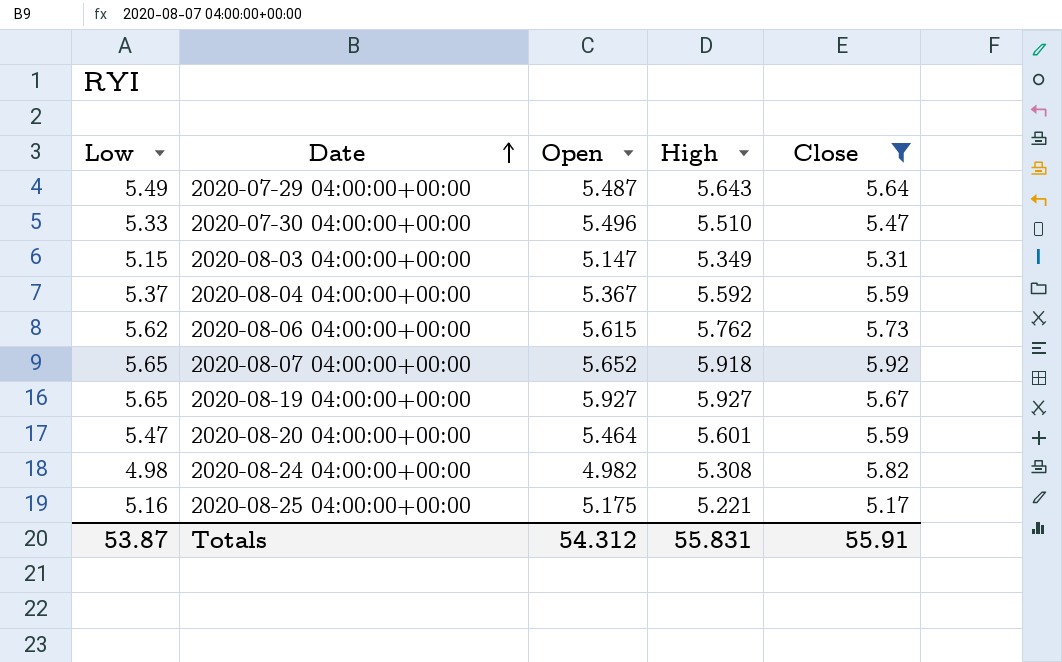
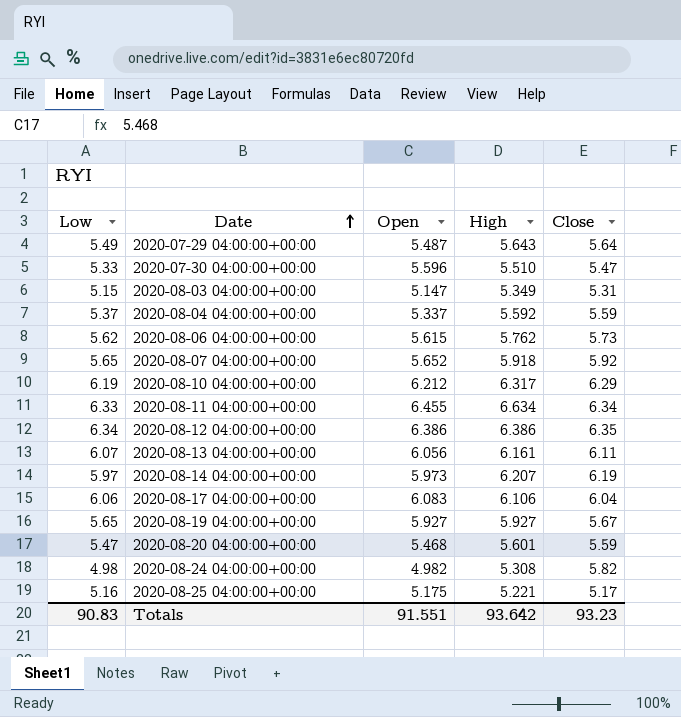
filter: Close <= 5.92 -> none
2020-07-30 04:00:00+00:00 | Open: 5.496 -> 5.596
2020-08-04 04:00:00+00:00 | Open: 5.367 -> 5.337
2020-08-20 04:00:00+00:00 | Open: 5.464 -> 5.468
Totals | Low: 53.87 -> 90.83
Totals | Open: 54.312 -> 91.551
Totals | High: 55.831 -> 93.642
Totals | Close: 55.91 -> 93.23

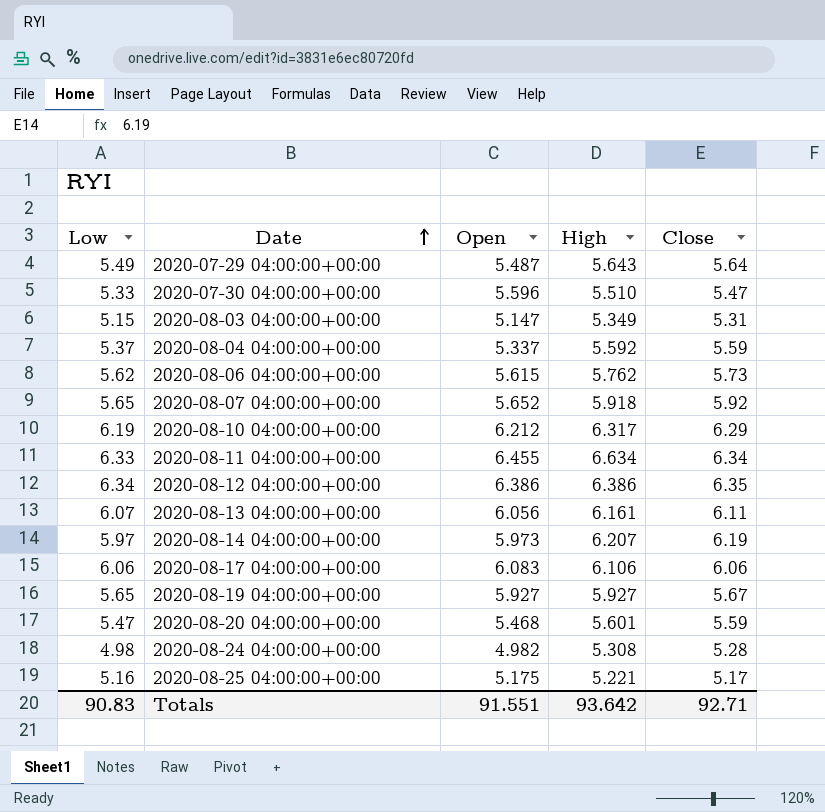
2020-08-17 04:00:00+00:00 | Close: 6.04 -> 6.06
2020-08-24 04:00:00+00:00 | Close: 5.82 -> 5.28
Totals | Close: 93.23 -> 92.71

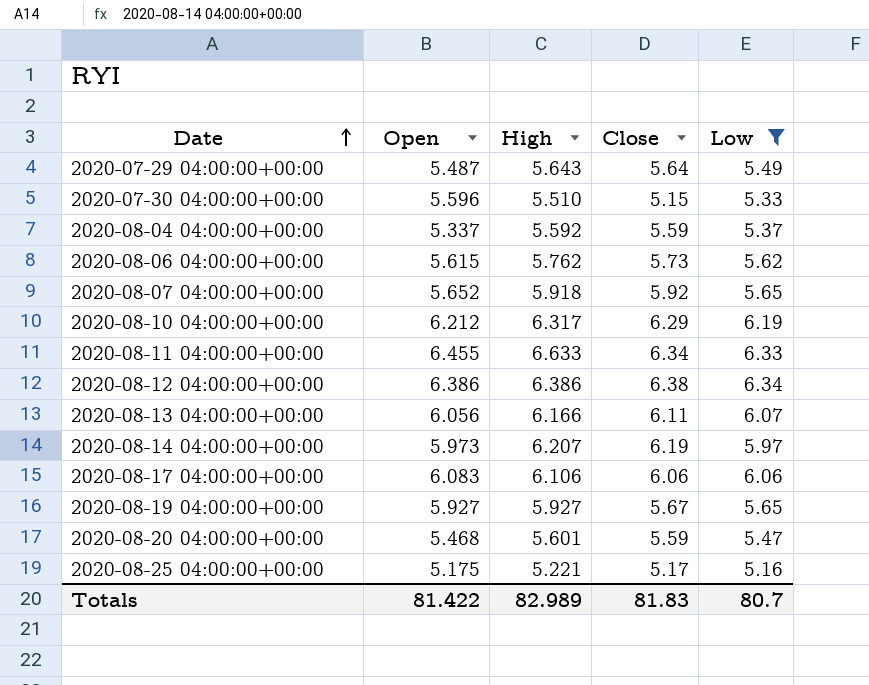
filter: none -> Low >= 5.16
column Low | position: 1 -> 5
2020-07-30 04:00:00+00:00 | Close: 5.47 -> 5.15
2020-08-11 04:00:00+00:00 | High: 6.634 -> 6.633
2020-08-12 04:00:00+00:00 | Close: 6.35 -> 6.38
2020-08-13 04:00:00+00:00 | High: 6.161 -> 6.166
Totals | Open: 91.551 -> 81.422
Totals | High: 93.642 -> 82.989
Totals | Close: 92.71 -> 81.83
Totals | Low: 90.83 -> 80.7

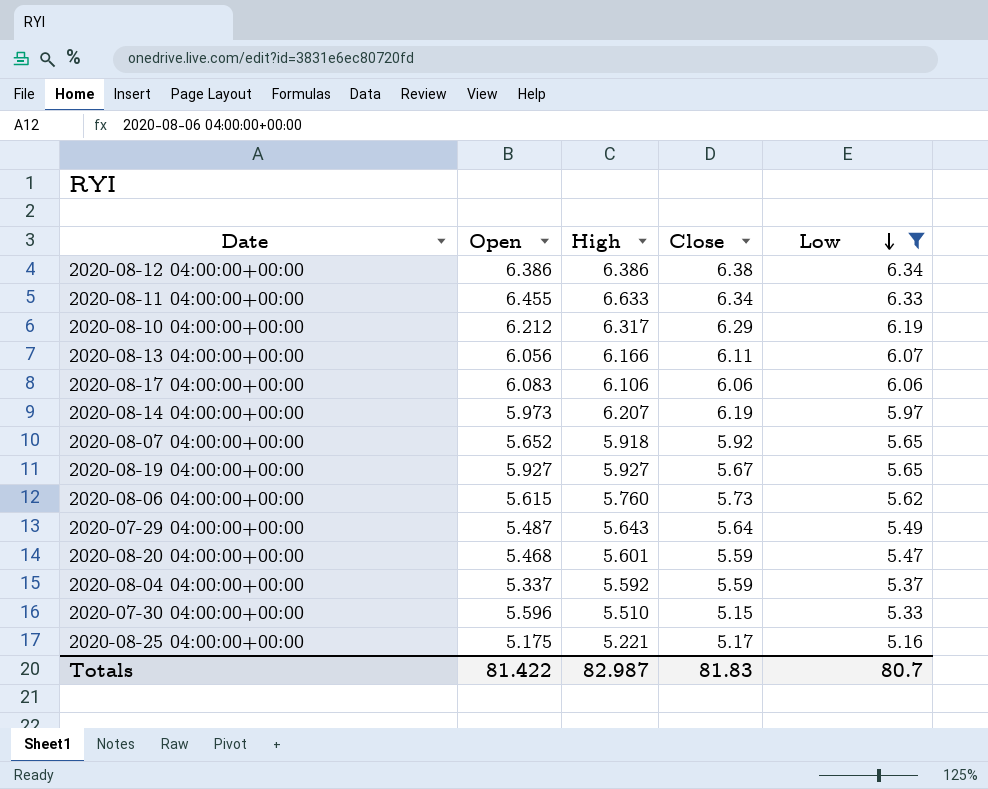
row order: Date ascending -> Low descending
2020-08-06 04:00:00+00:00 | High: 5.762 -> 5.760
Totals | High: 82.989 -> 82.987

